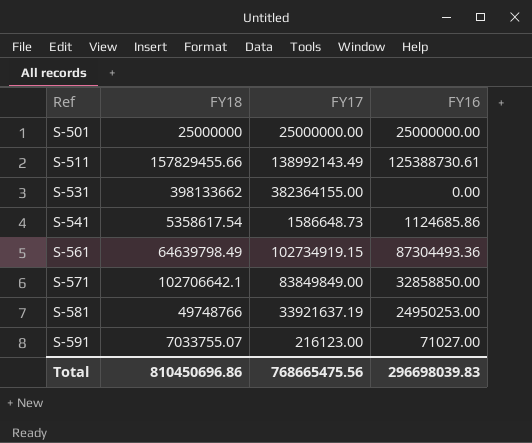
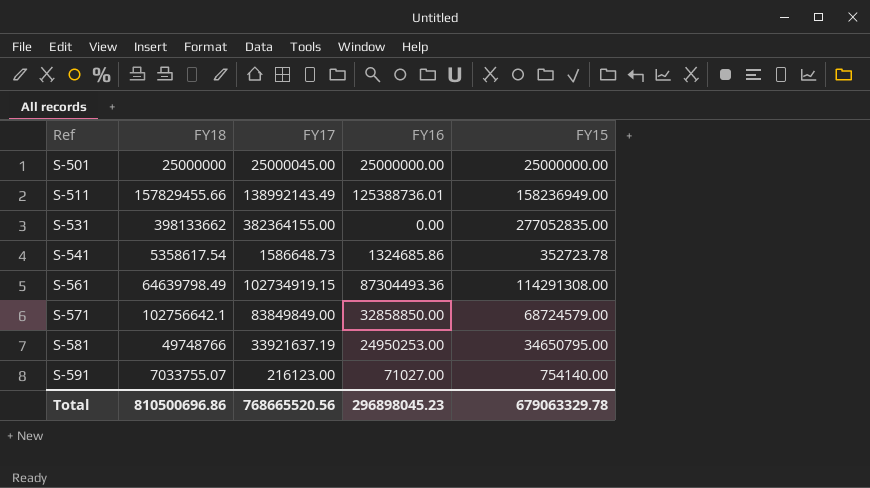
column FY15 | position: none -> 5
S-501 | FY17: 25000000.00 -> 25000045.00
S-511 | FY16: 125388730.61 -> 125388736.01
S-541 | FY16: 1124685.86 -> 1324685.86
S-571 | FY18: 102706642.1 -> 102756642.1
Total | FY18: 810450696.86 -> 810500696.86
Total | FY17: 768665475.56 -> 768665520.56
Total | FY16: 296698039.83 -> 296898045.23

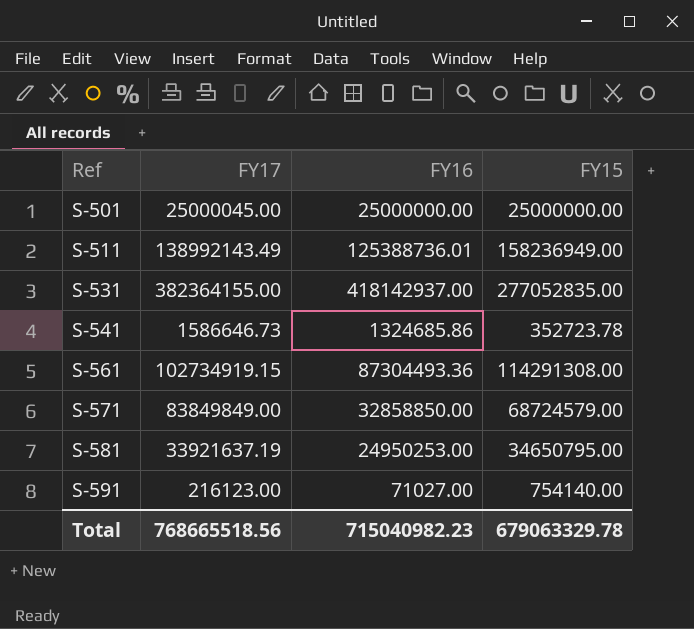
column FY18 | position: 2 -> none
S-531 | FY16: 0.00 -> 418142937.00
S-541 | FY17: 1586648.73 -> 1586646.73
Total | FY17: 768665520.56 -> 768665518.56
Total | FY16: 296898045.23 -> 715040982.23

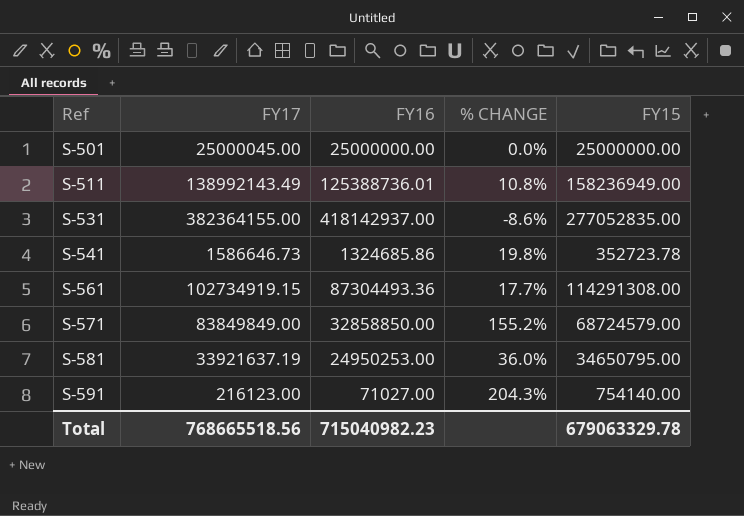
column % CHANGE | formula: none -> ([FY17] - [FY16]) / [FY16]

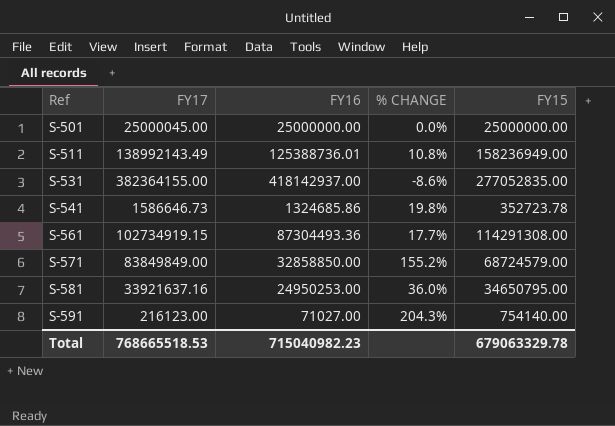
S-581 | FY17: 33921637.19 -> 33921637.16
Total | FY17: 768665518.56 -> 768665518.53

